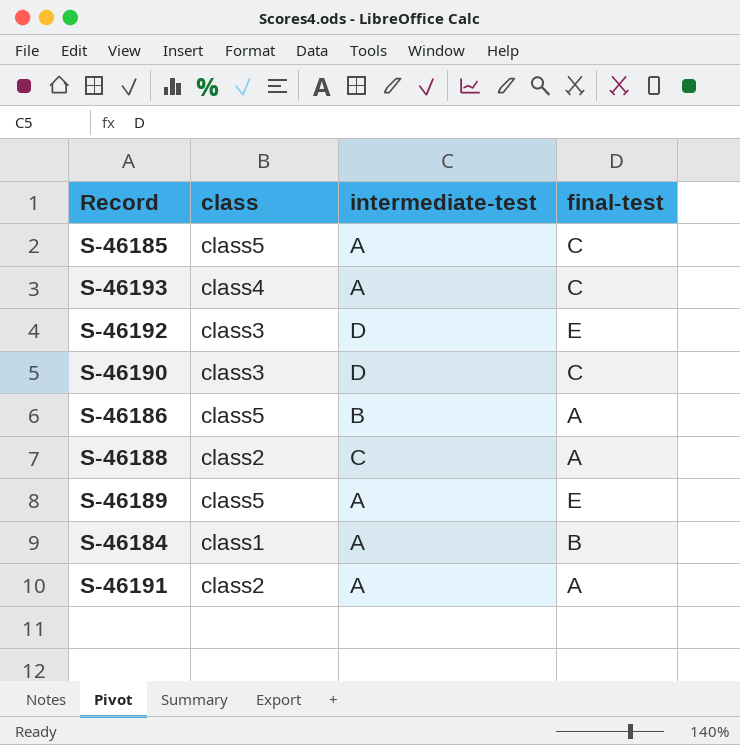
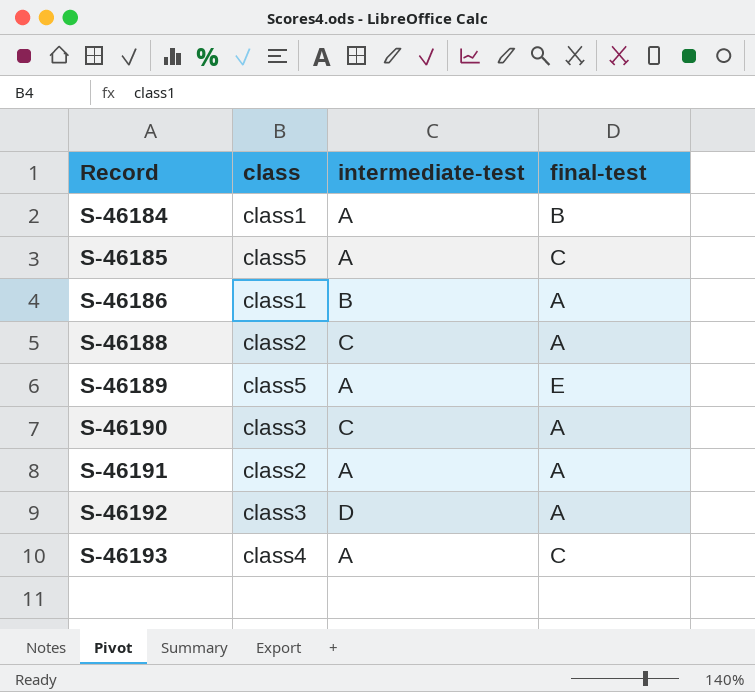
row order: none -> Record ascending
S-46186 | class: class5 -> class1
S-46190 | intermediate-test: D -> C
S-46190 | final-test: C -> A
S-46192 | final-test: E -> A

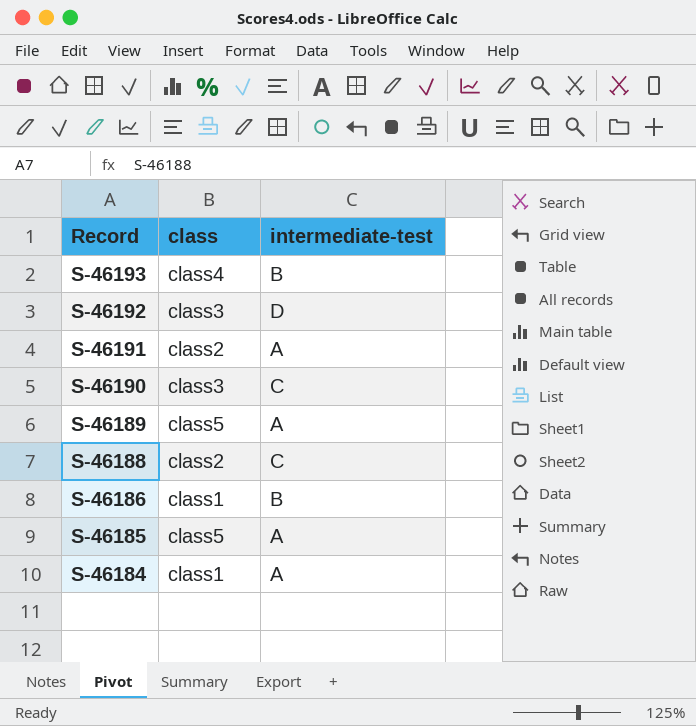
row order: Record ascending -> Record descending
column final-test | position: 4 -> none
S-46193 | intermediate-test: A -> B

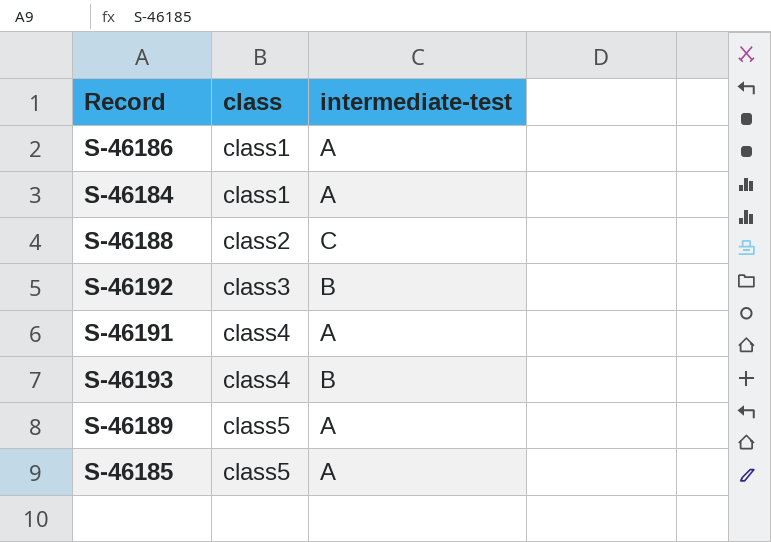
row order: Record descending -> class ascending
row S-46190: class3 | C -> none
S-46186 | intermediate-test: B -> A
S-46192 | intermediate-test: D -> B
S-46191 | class: class2 -> class4

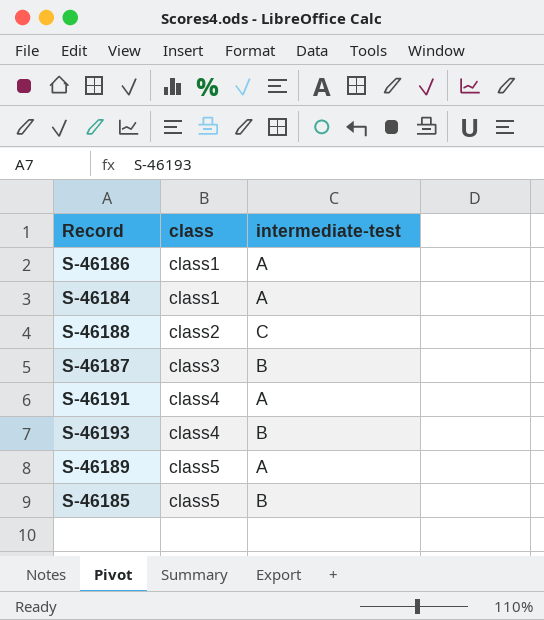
row S-46192: class3 | B -> none
row S-46187: none -> class3 | B
S-46185 | intermediate-test: A -> B

